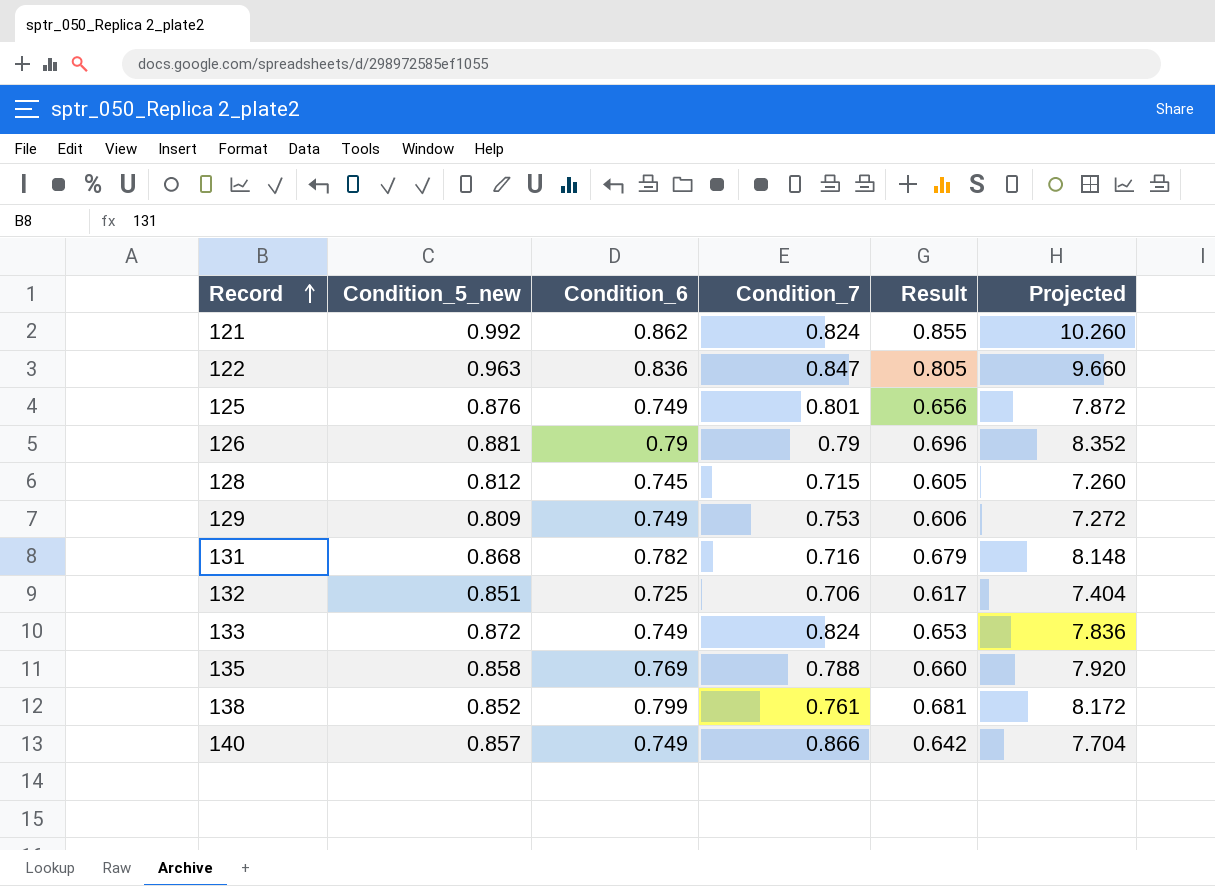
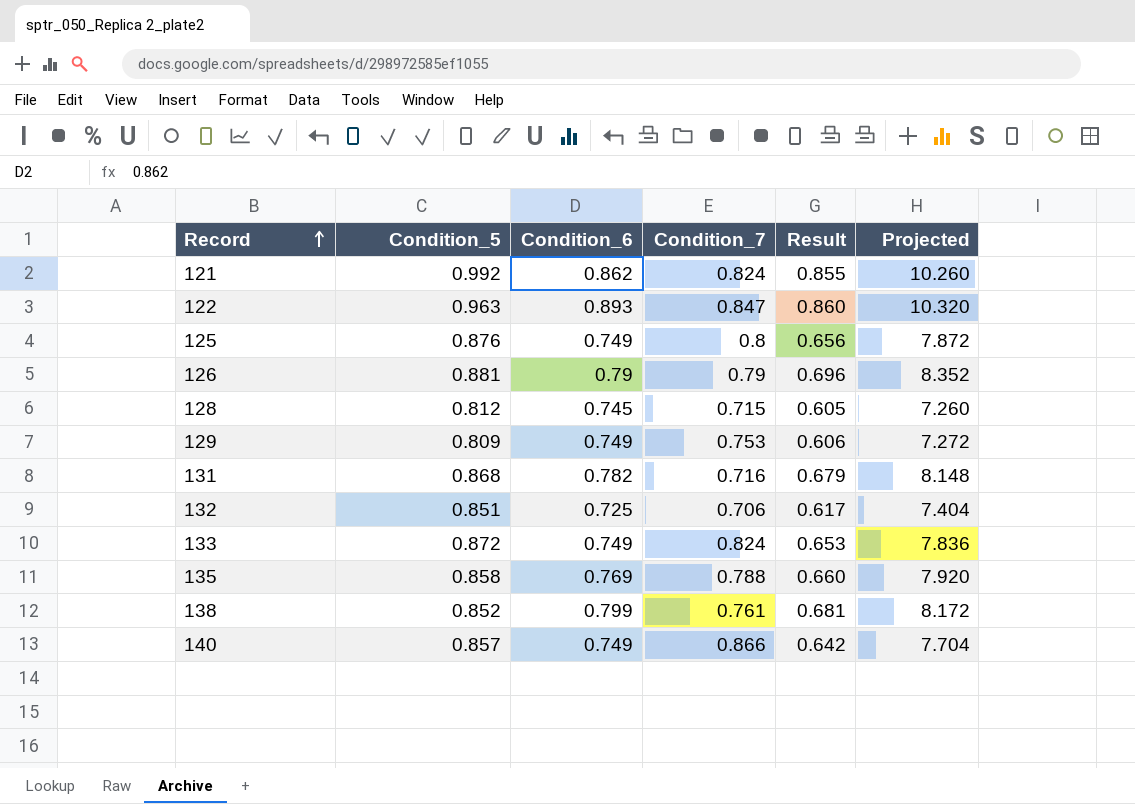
column name: Condition_5_new -> Condition_5
122 | Condition_6: 0.836 -> 0.893
122 | Result: 0.805 -> 0.860
122 | Projected: 9.660 -> 10.320
125 | Condition_7: 0.801 -> 0.8

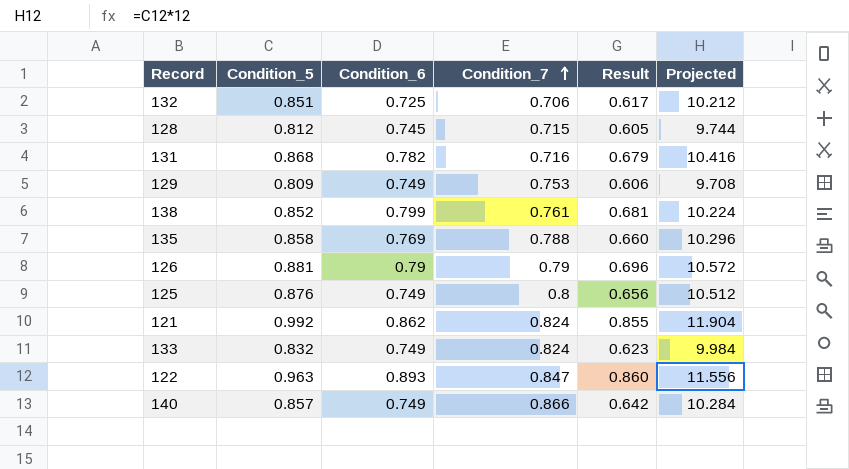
row order: Record ascending -> Condition_7 ascending
column Projected | formula: [Result] * 12 -> [Condition_5] * 12
133 | Condition_5: 0.872 -> 0.832
133 | Result: 0.653 -> 0.623

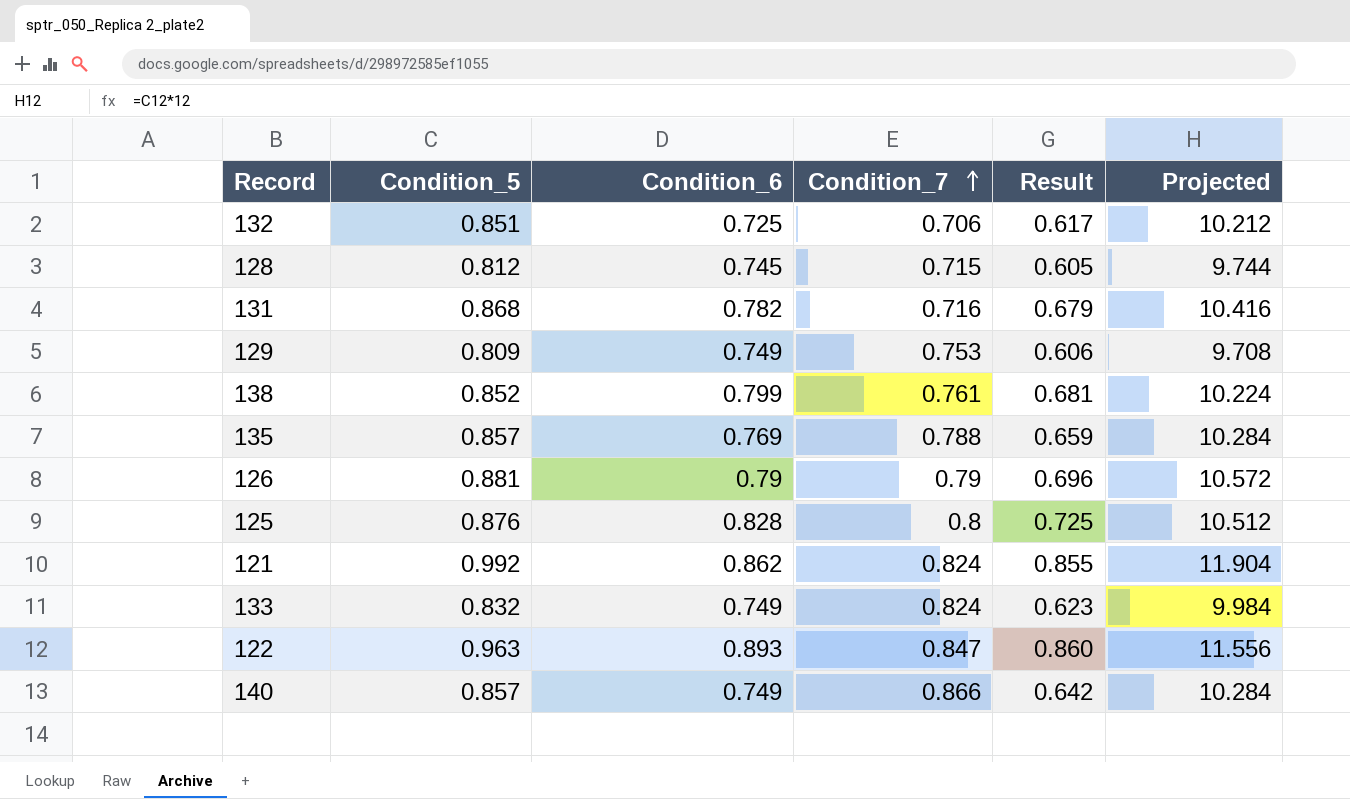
135 | Condition_5: 0.858 -> 0.857
135 | Result: 0.660 -> 0.659
135 | Projected: 10.296 -> 10.284
125 | Condition_6: 0.749 -> 0.828
125 | Result: 0.656 -> 0.725

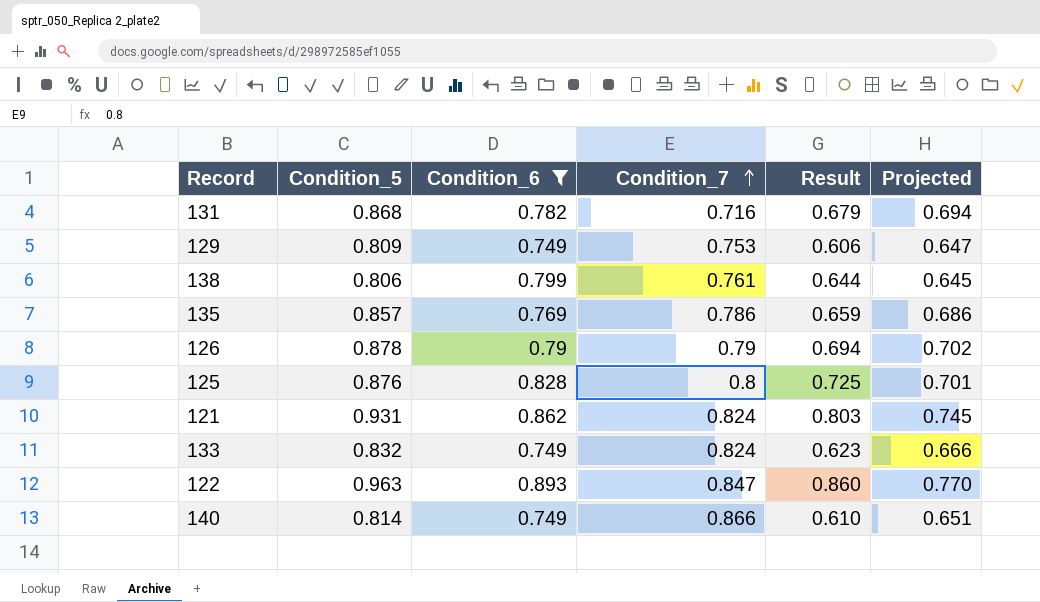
filter: none -> Condition_6 >= 0.749
column Projected | formula: [Condition_5] * 12 -> [Condition_5] * 0.8
138 | Condition_5: 0.852 -> 0.806
138 | Result: 0.681 -> 0.644
135 | Condition_7: 0.788 -> 0.786
126 | Condition_5: 0.881 -> 0.878
126 | Result: 0.696 -> 0.694
121 | Condition_5: 0.992 -> 0.931
121 | Result: 0.855 -> 0.803
140 | Condition_5: 0.857 -> 0.814
140 | Result: 0.642 -> 0.610

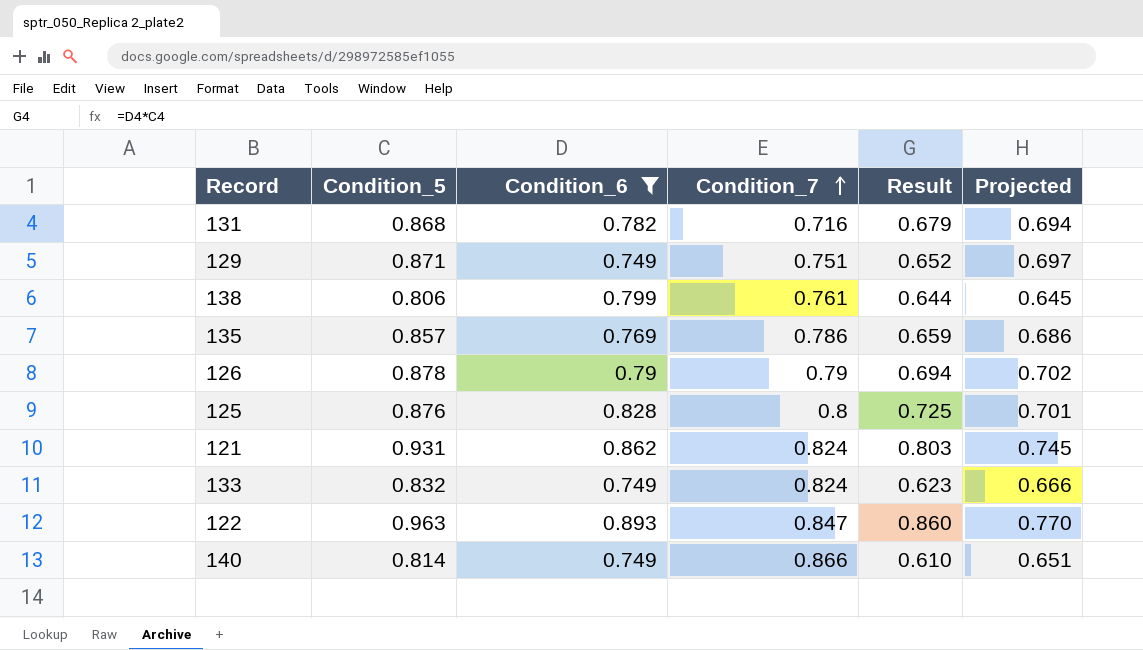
129 | Condition_5: 0.809 -> 0.871
129 | Condition_7: 0.753 -> 0.751
129 | Result: 0.606 -> 0.652
129 | Projected: 0.647 -> 0.697

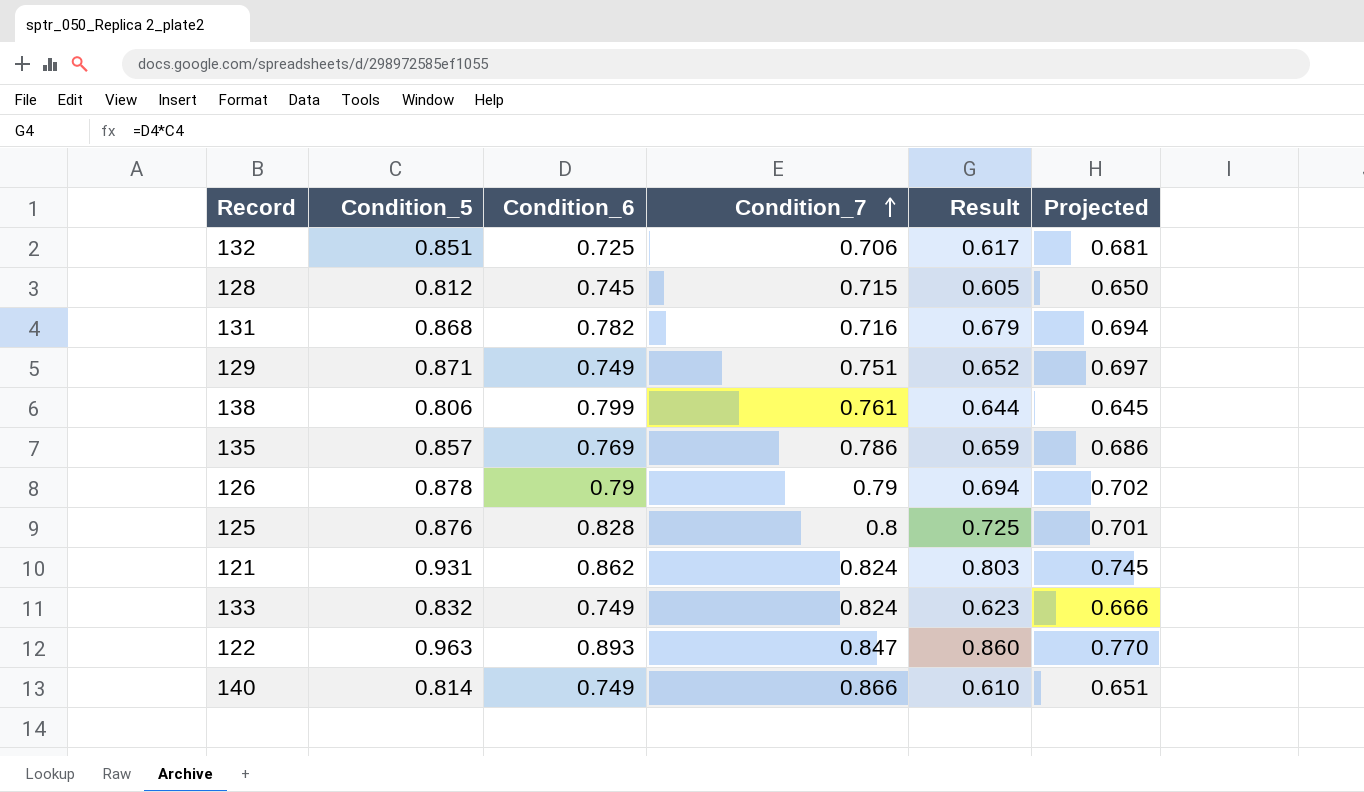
filter: Condition_6 >= 0.749 -> none

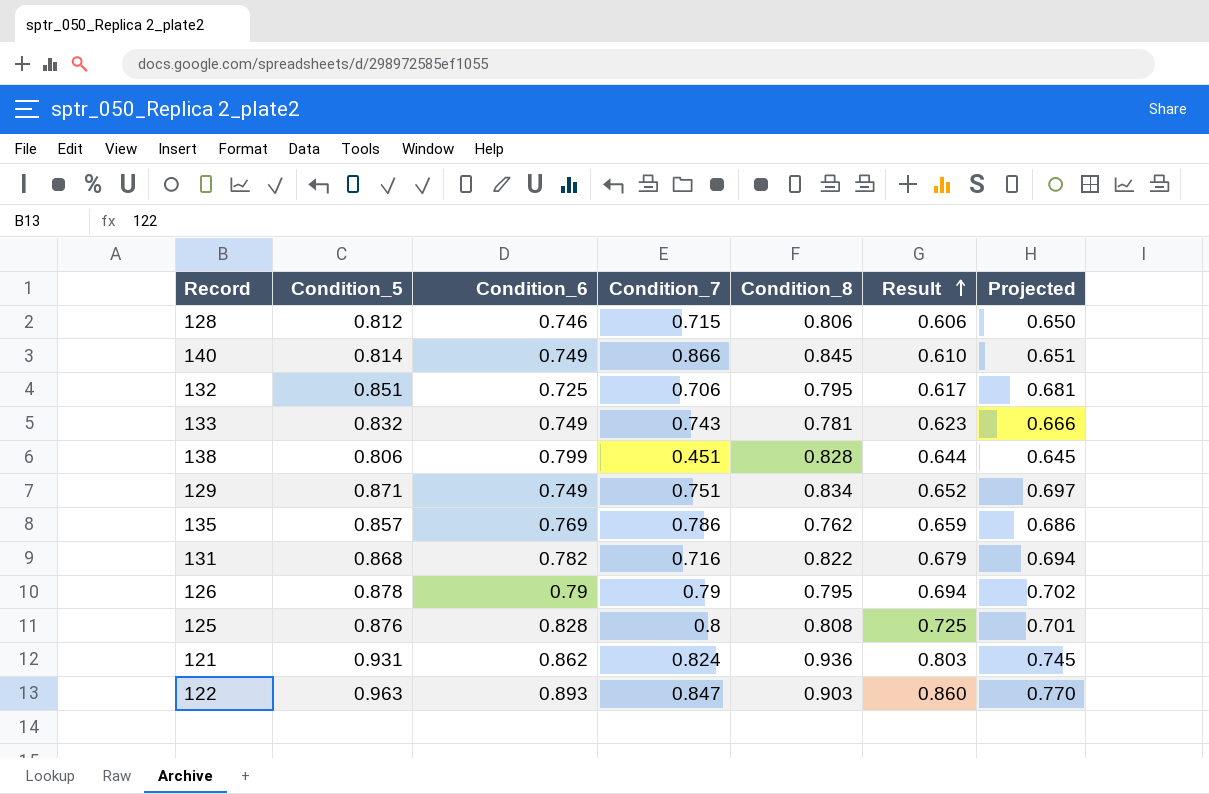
row order: Condition_7 ascending -> Result ascending
column Condition_8 | position: none -> 5
128 | Condition_6: 0.745 -> 0.746
128 | Result: 0.605 -> 0.606
133 | Condition_7: 0.824 -> 0.743
138 | Condition_7: 0.761 -> 0.451

